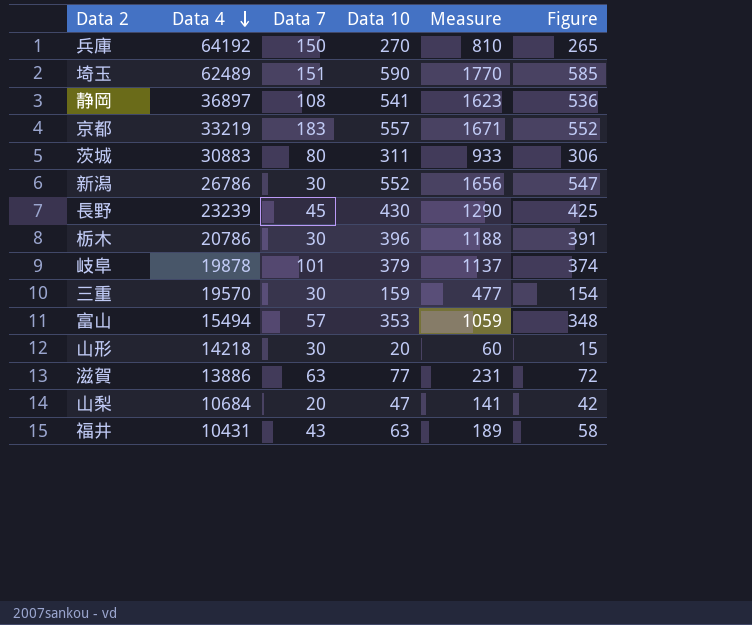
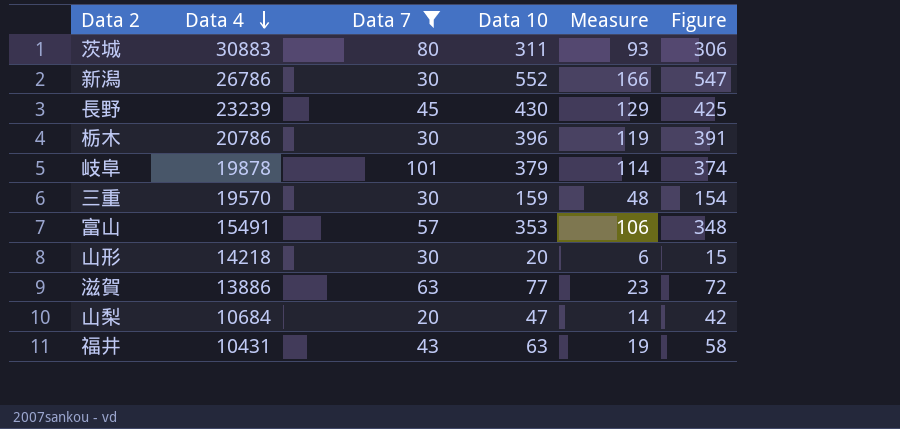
filter: none -> Data 7 <= 101
column Measure | formula: [Data 10] * 3 -> [Data 10] * 0.3
富山 | Data 4: 15494 -> 15491

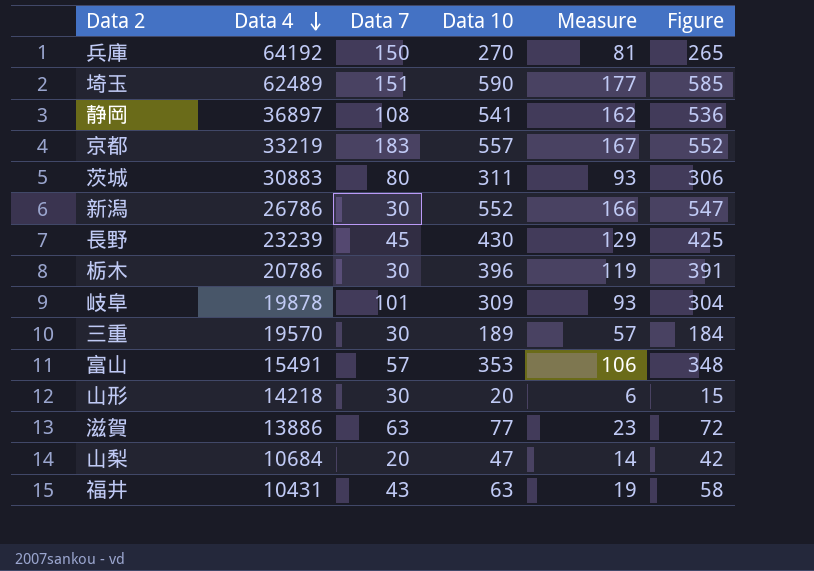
filter: Data 7 <= 101 -> none
岐阜 | Data 10: 379 -> 309
岐阜 | Measure: 114 -> 93
岐阜 | Figure: 374 -> 304
三重 | Data 10: 159 -> 189
三重 | Measure: 48 -> 57
三重 | Figure: 154 -> 184

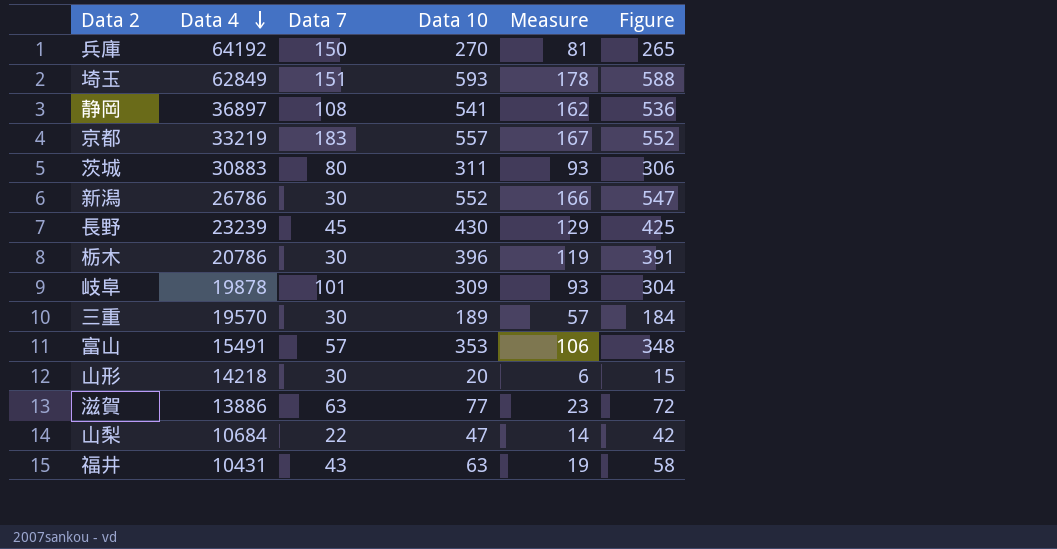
埼玉 | Data 4: 62489 -> 62849
埼玉 | Data 10: 590 -> 593
埼玉 | Measure: 177 -> 178
埼玉 | Figure: 585 -> 588
山梨 | Data 7: 20 -> 22

